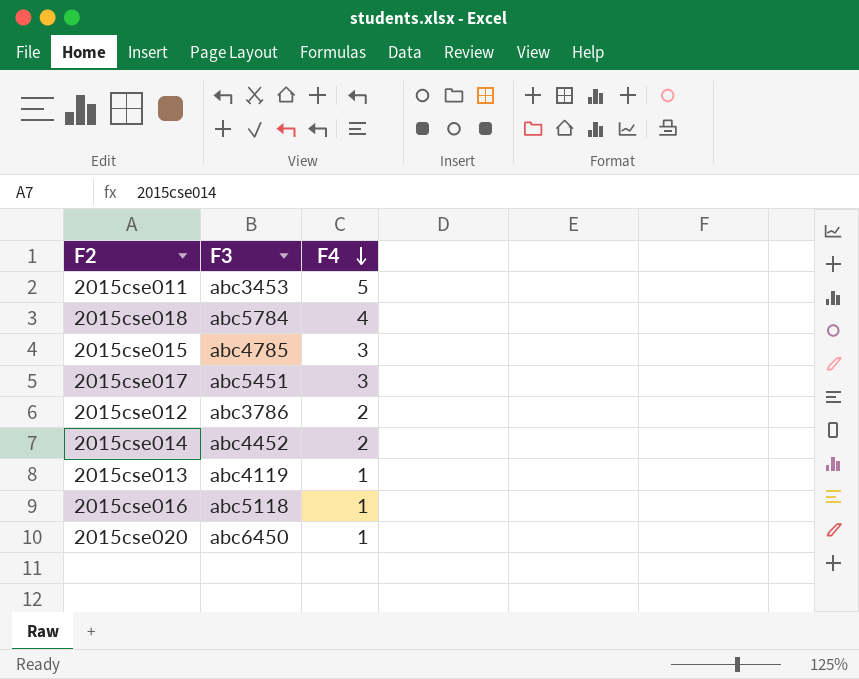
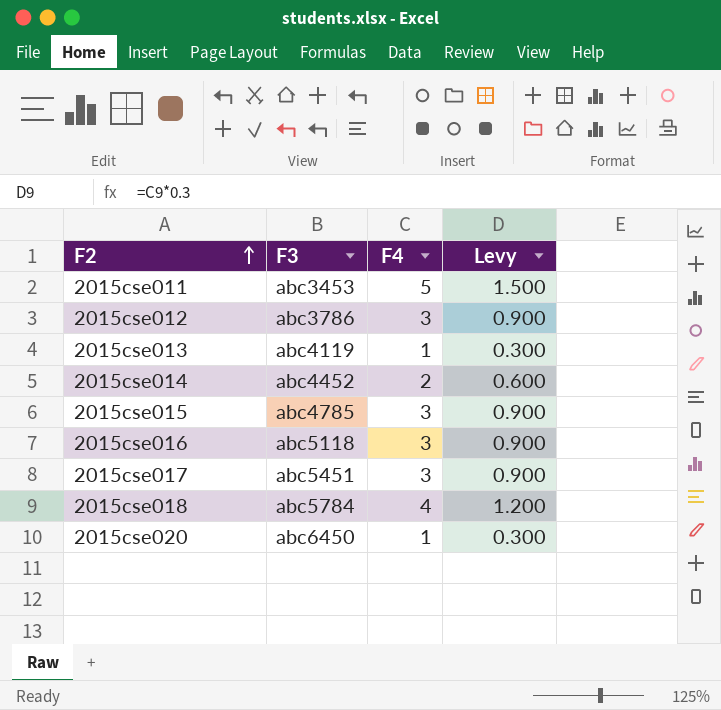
row order: F4 descending -> F2 ascending
column Levy | formula: none -> [F4] * 0.3
2015cse012 | F4: 2 -> 3
2015cse016 | F4: 1 -> 3

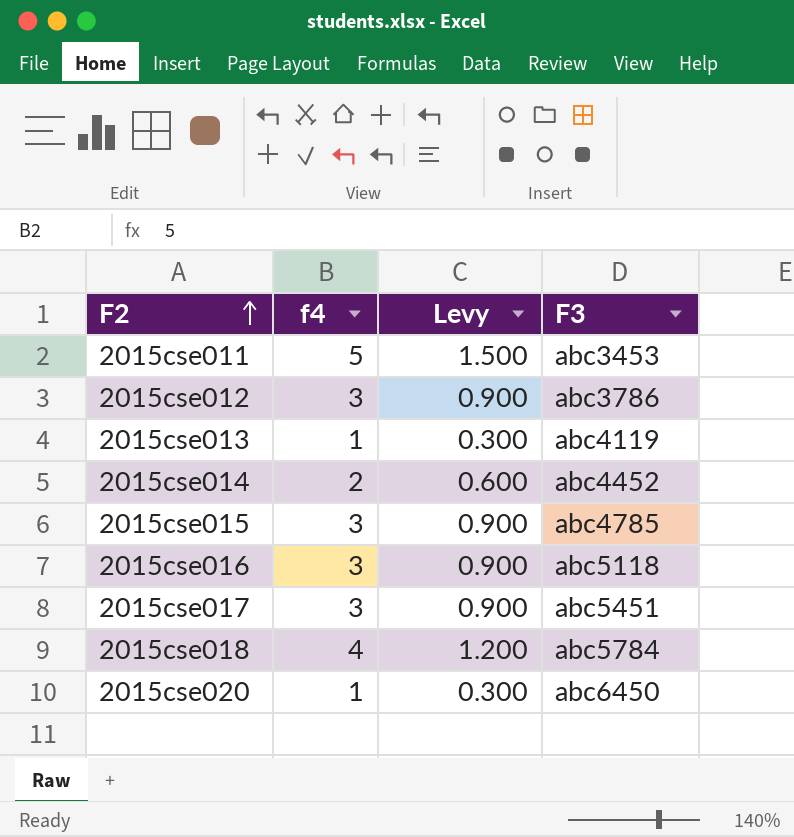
column name: F4 -> f4
column F3 | position: 2 -> 4

